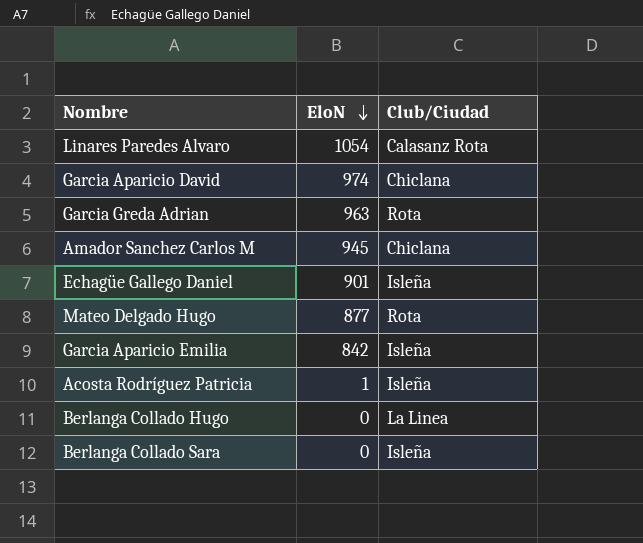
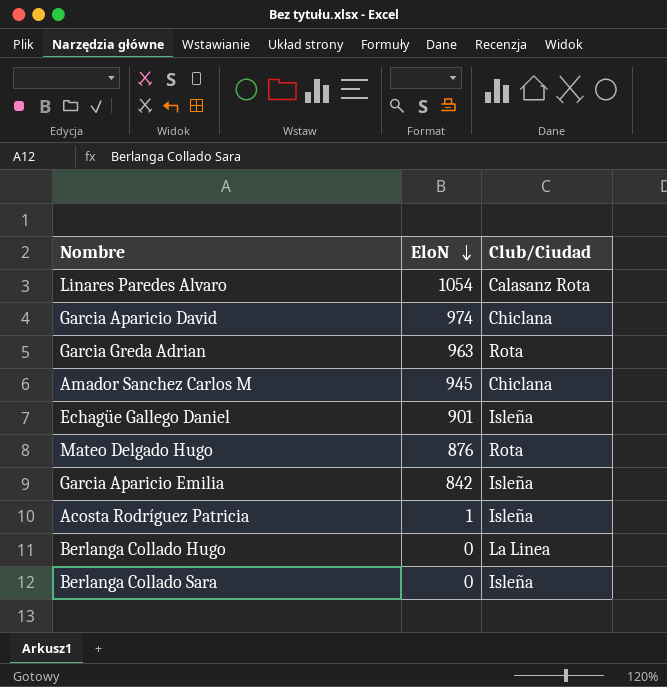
Mateo Delgado Hugo | EloN: 877 -> 876

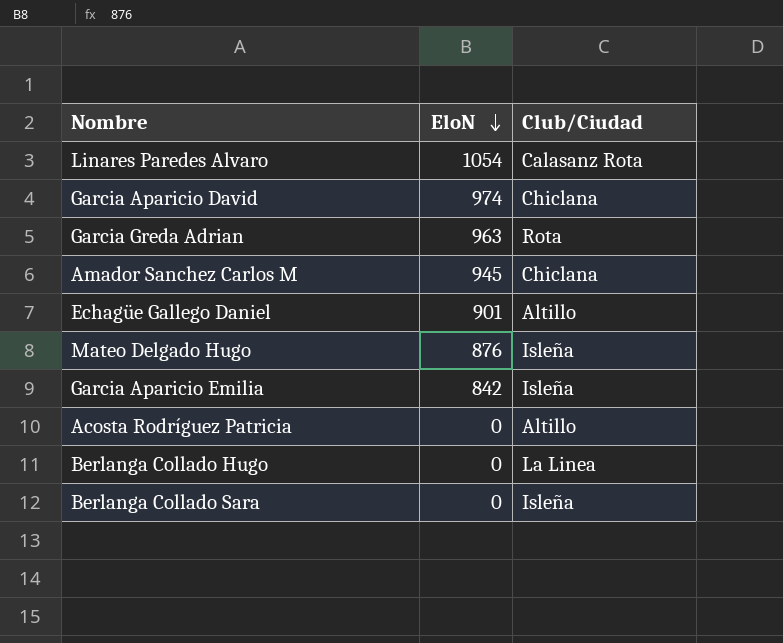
Echagüe Gallego Daniel | Club/Ciudad: Isleña -> Altillo
Mateo Delgado Hugo | Club/Ciudad: Rota -> Isleña
Acosta Rodríguez Patricia | EloN: 1 -> 0
Acosta Rodríguez Patricia | Club/Ciudad: Isleña -> Altillo

